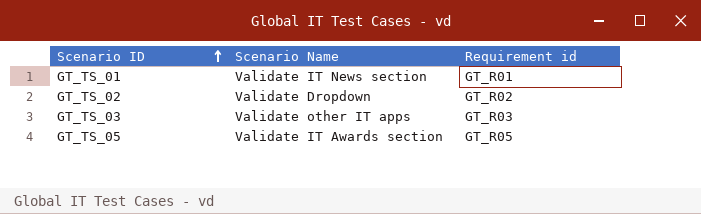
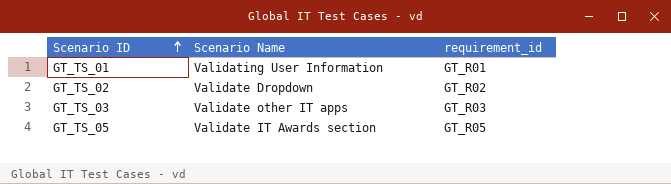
column name: Requirement id -> requirement_id
GT_TS_01 | Scenario Name: Validate IT News section -> Validating User Information

